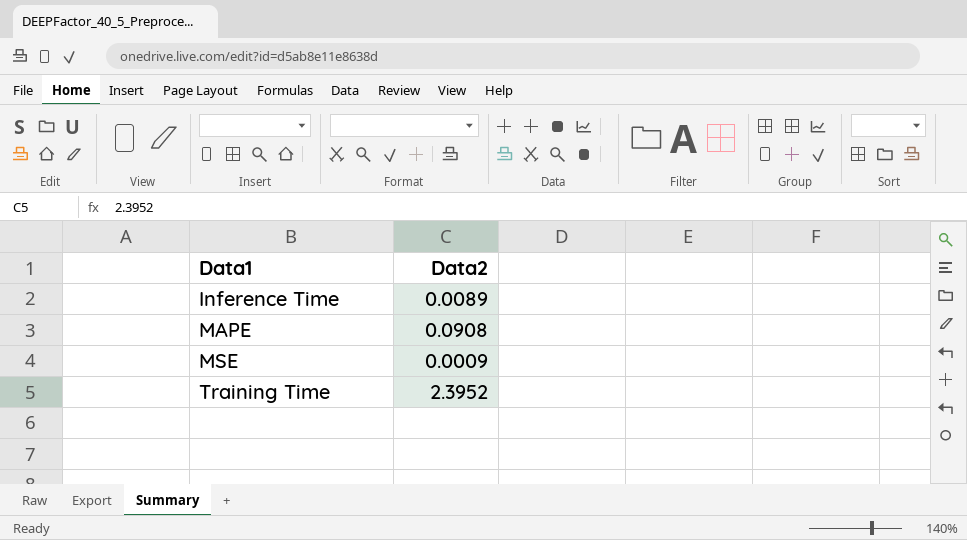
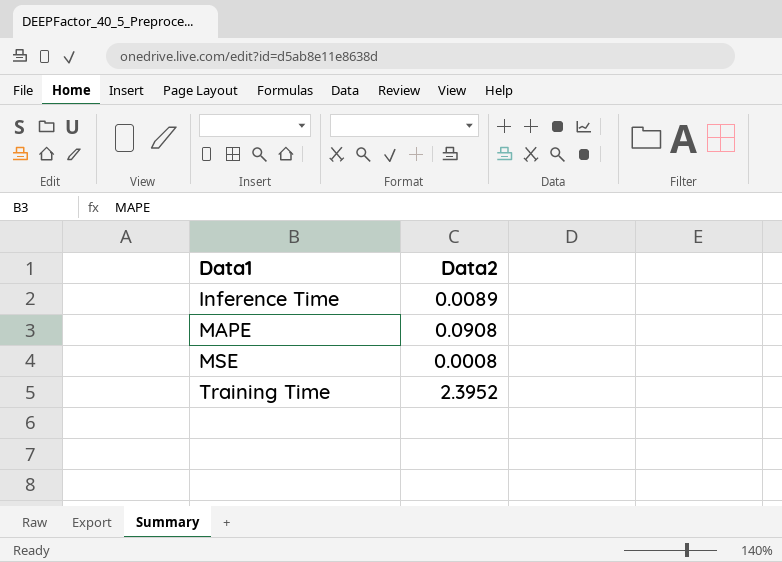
MSE | Data2: 0.0009 -> 0.0008

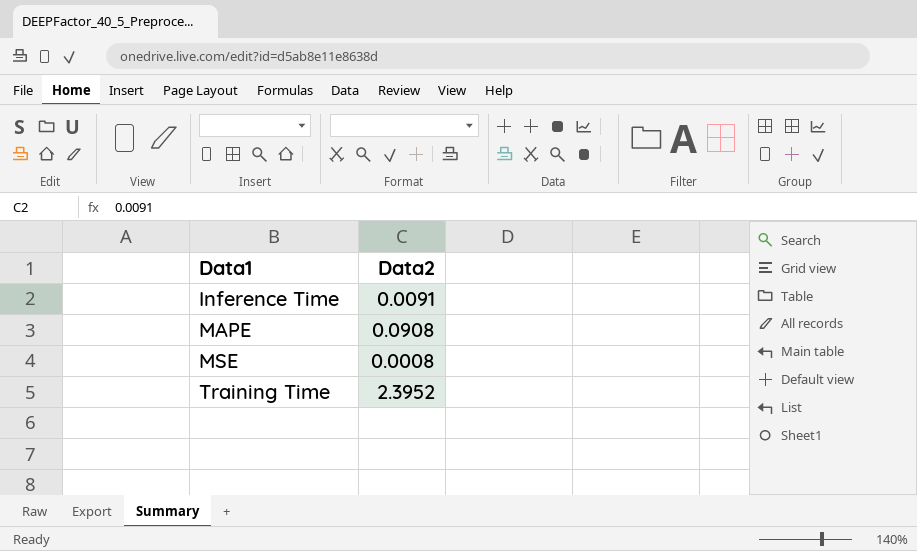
Inference Time | Data2: 0.0089 -> 0.0091

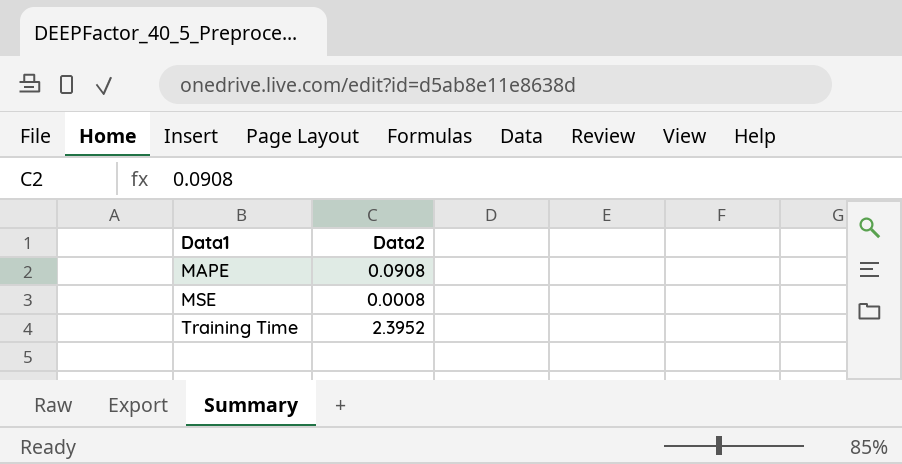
row Inference Time: 0.0091 -> none

